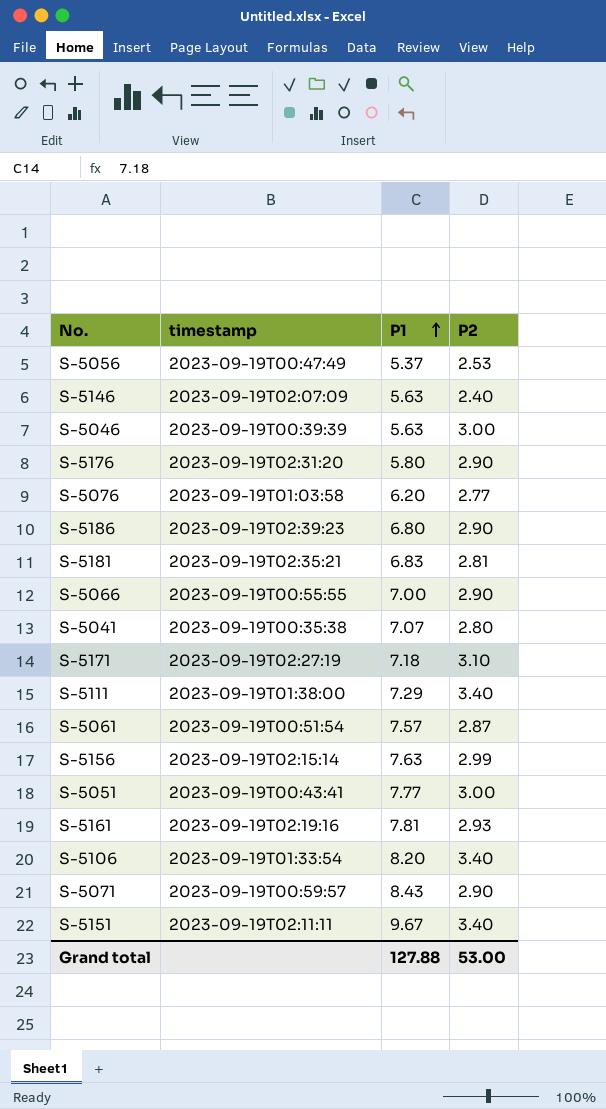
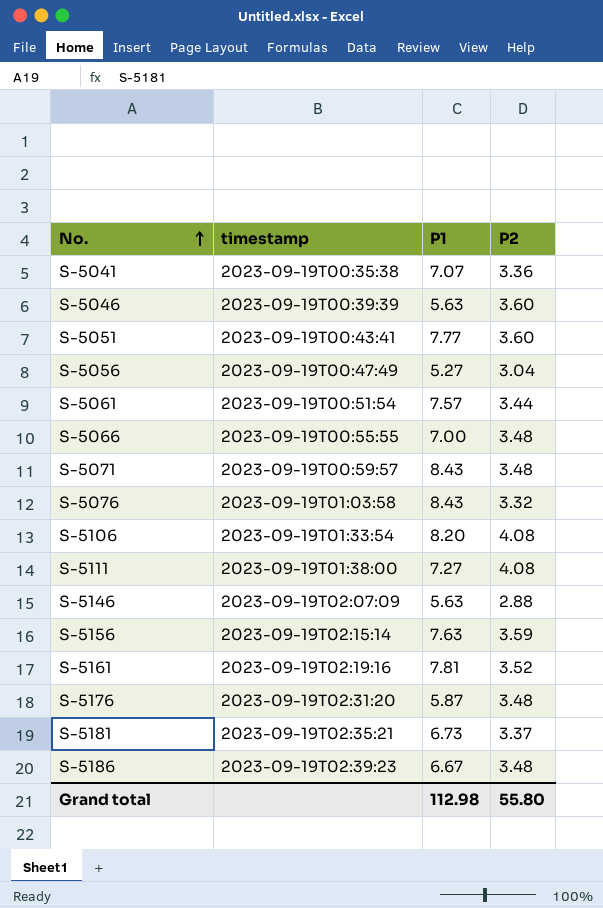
row order: P1 ascending -> No. ascending
row S-5171: 2023-09-19T02:27:19 | 7.18 | 3.10 -> none
row S-5151: 2023-09-19T02:11:11 | 9.67 | 3.40 -> none
S-5041 | P2: 2.80 -> 3.36
S-5046 | P2: 3.00 -> 3.60
S-5051 | P2: 3.00 -> 3.60
S-5056 | P1: 5.37 -> 5.27
S-5056 | P2: 2.53 -> 3.04
S-5061 | P2: 2.87 -> 3.44
S-5066 | P2: 2.90 -> 3.48
S-5071 | P2: 2.90 -> 3.48
S-5076 | P1: 6.20 -> 8.43
S-5076 | P2: 2.77 -> 3.32
S-5106 | P2: 3.40 -> 4.08
S-5111 | P1: 7.29 -> 7.27
S-5111 | P2: 3.40 -> 4.08
S-5146 | P2: 2.40 -> 2.88
S-5156 | P2: 2.99 -> 3.59
S-5161 | P2: 2.93 -> 3.52
S-5176 | P1: 5.80 -> 5.87
S-5176 | P2: 2.90 -> 3.48
S-5181 | P1: 6.83 -> 6.73
S-5181 | P2: 2.81 -> 3.37
S-5186 | P1: 6.80 -> 6.67
S-5186 | P2: 2.90 -> 3.48
Grand total | P1: 127.88 -> 112.98
Grand total | P2: 53.00 -> 55.80

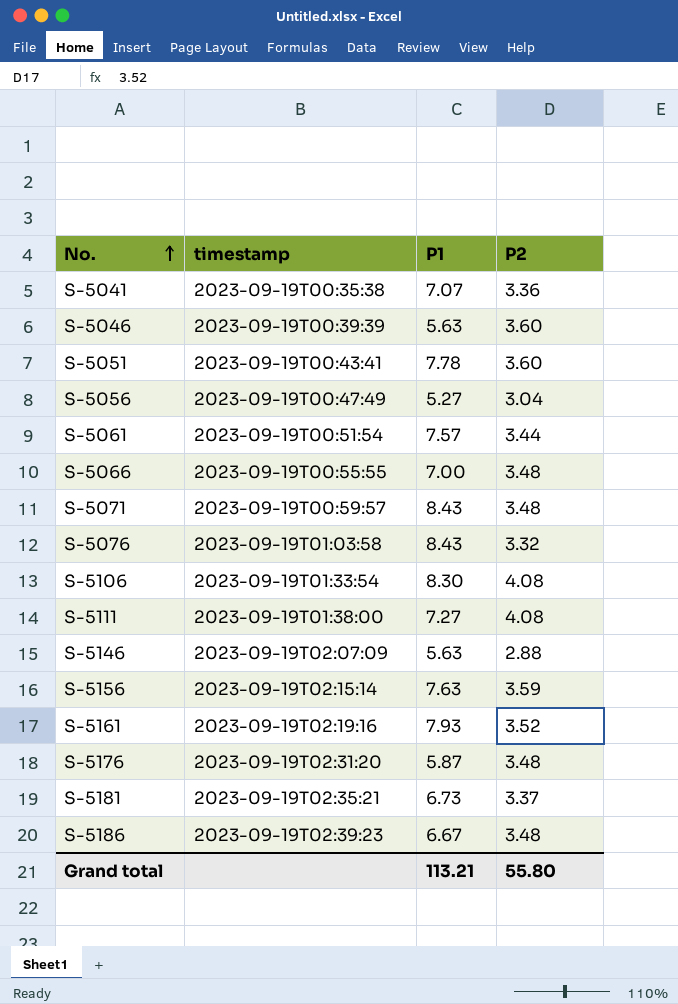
S-5051 | P1: 7.77 -> 7.78
S-5106 | P1: 8.20 -> 8.30
S-5161 | P1: 7.81 -> 7.93
Grand total | P1: 112.98 -> 113.21

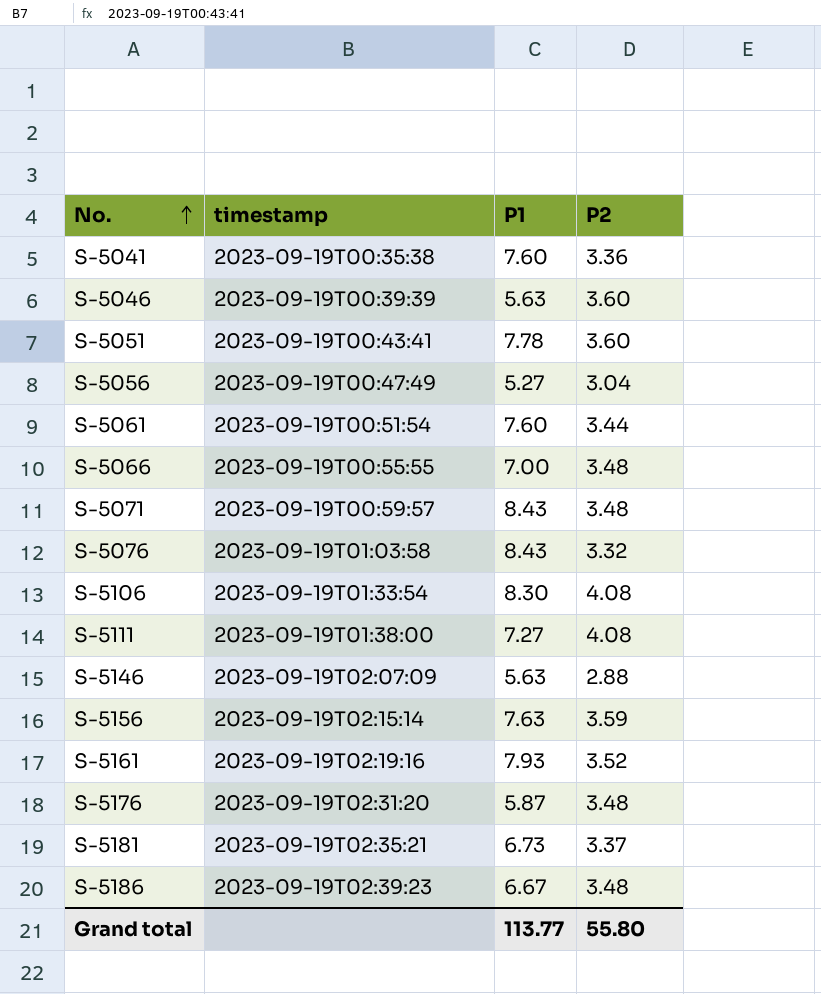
S-5041 | P1: 7.07 -> 7.60
S-5061 | P1: 7.57 -> 7.60
Grand total | P1: 113.21 -> 113.77

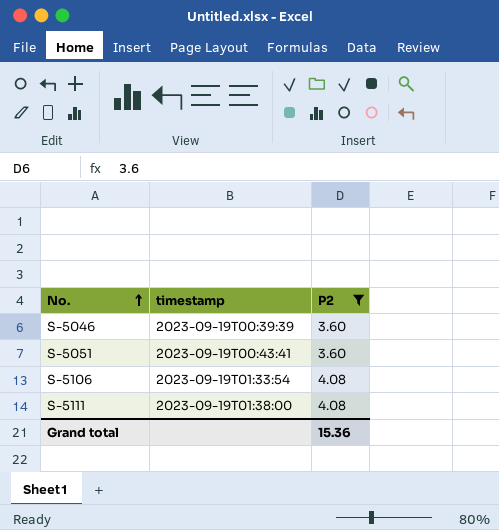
filter: none -> P2 >= 3.60
column P1 | position: 3 -> none
Grand total | P2: 55.80 -> 15.36

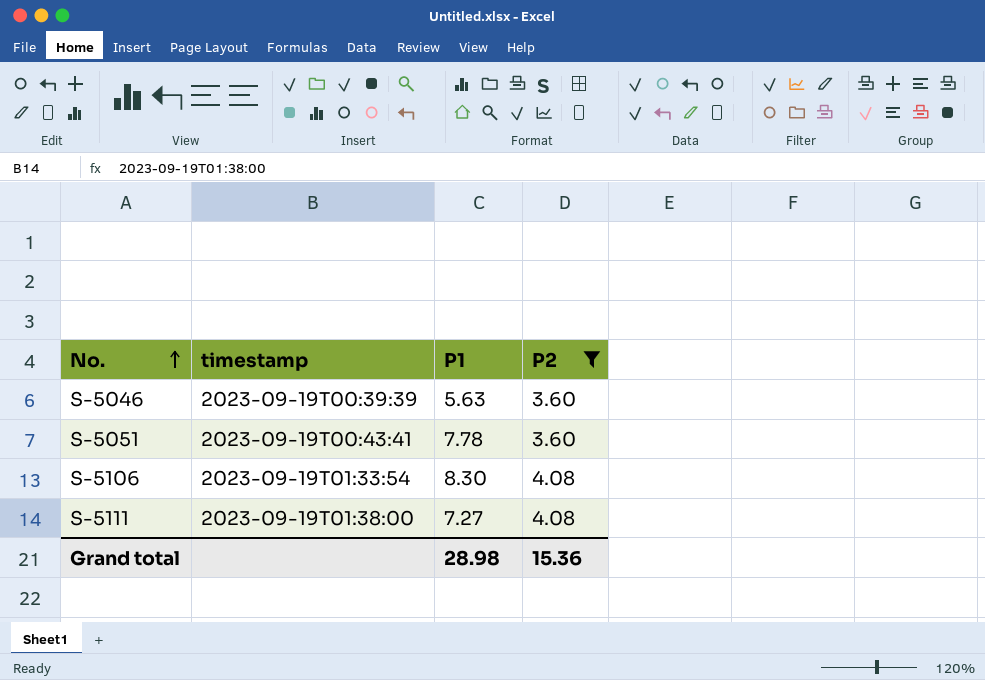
column P1 | position: none -> 3

